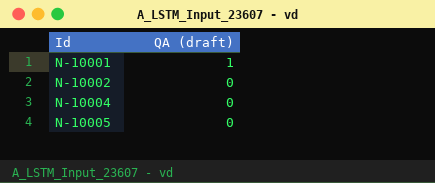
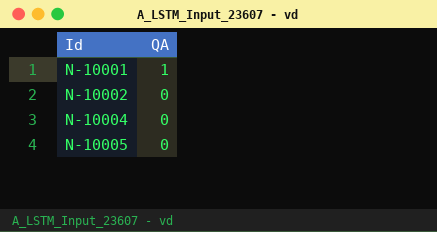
column name: QA (draft) -> QA

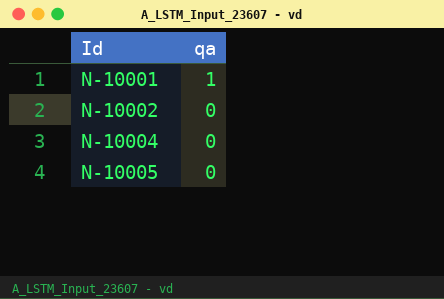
column name: QA -> qa

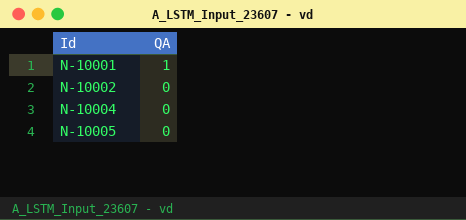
column name: qa -> QA

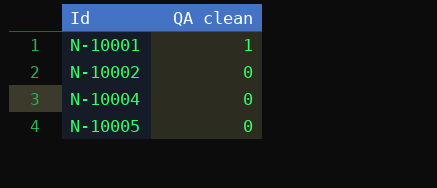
column name: QA -> QA clean

